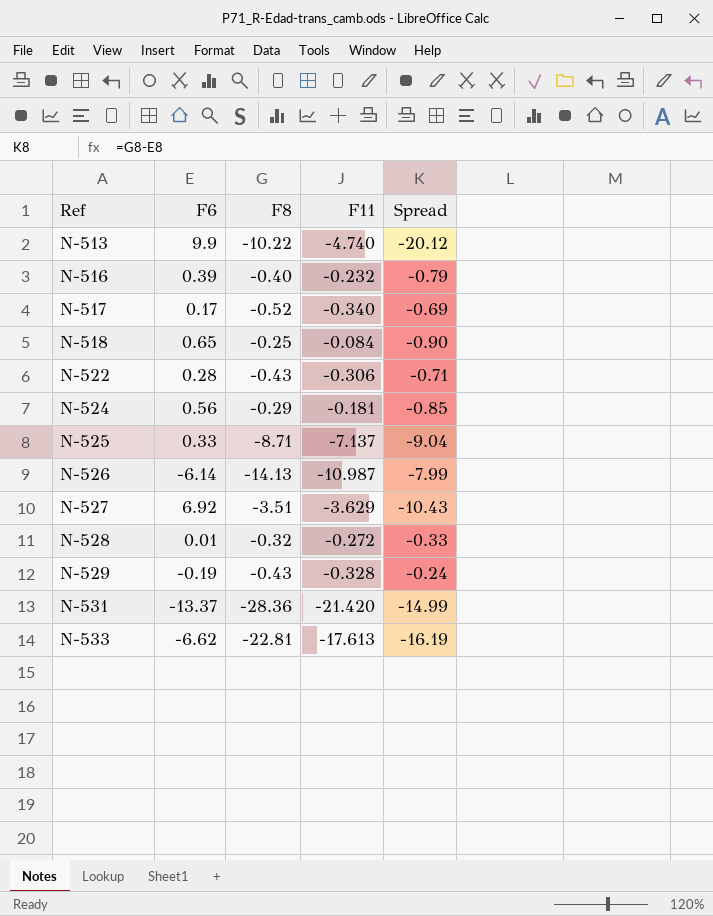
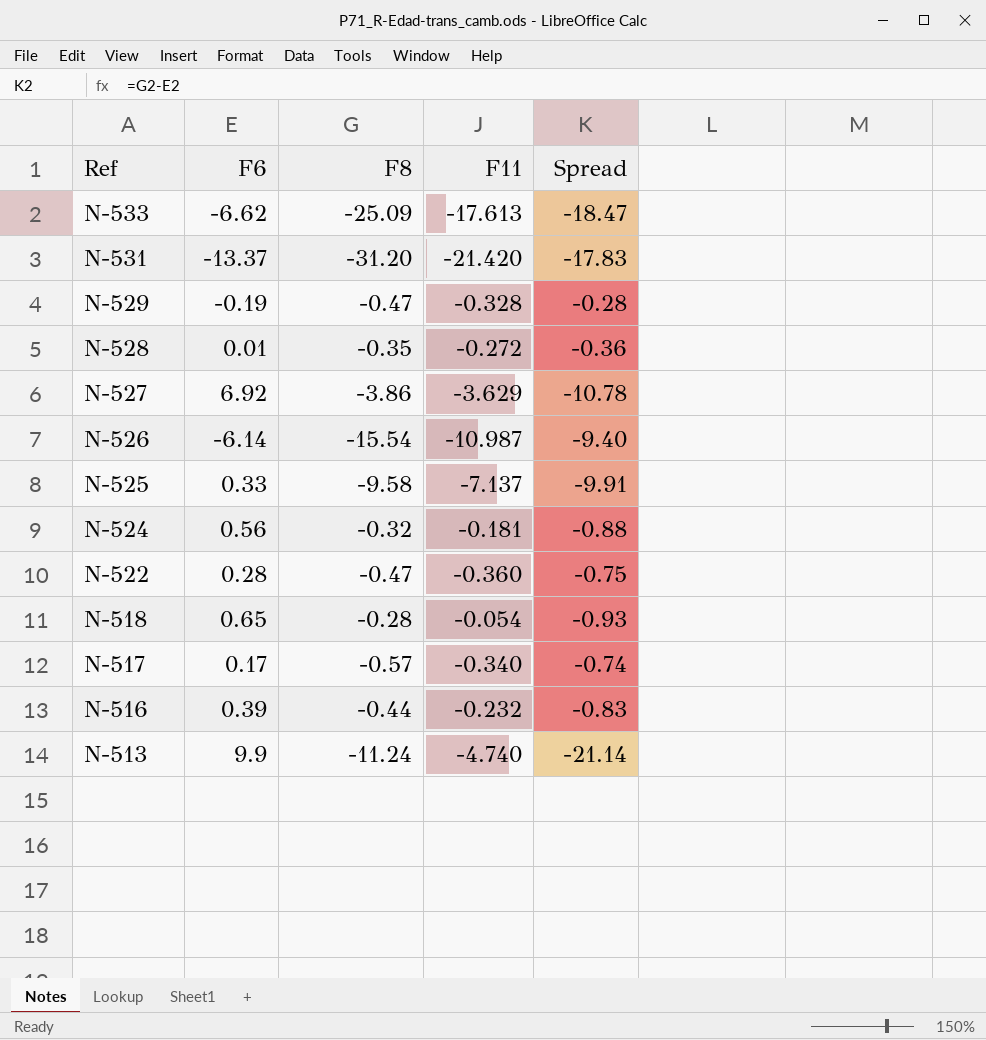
row order: Ref ascending -> Ref descending
N-533 | F8: -22.81 -> -25.09
N-533 | Spread: -16.19 -> -18.47
N-531 | F8: -28.36 -> -31.20
N-531 | Spread: -14.99 -> -17.83
N-529 | F8: -0.43 -> -0.47
N-529 | Spread: -0.24 -> -0.28
N-528 | F8: -0.32 -> -0.35
N-528 | Spread: -0.33 -> -0.36
N-527 | F8: -3.51 -> -3.86
N-527 | Spread: -10.43 -> -10.78
N-526 | F8: -14.13 -> -15.54
N-526 | Spread: -7.99 -> -9.40
N-525 | F8: -8.71 -> -9.58
N-525 | Spread: -9.04 -> -9.91
N-524 | F8: -0.29 -> -0.32
N-524 | Spread: -0.85 -> -0.88
N-522 | F8: -0.43 -> -0.47
N-522 | F11: -0.306 -> -0.360
N-522 | Spread: -0.71 -> -0.75
N-518 | F8: -0.25 -> -0.28
N-518 | F11: -0.084 -> -0.054
N-518 | Spread: -0.90 -> -0.93
N-517 | F8: -0.52 -> -0.57
N-517 | Spread: -0.69 -> -0.74
N-516 | F8: -0.40 -> -0.44
N-516 | Spread: -0.79 -> -0.83
N-513 | F8: -10.22 -> -11.24
N-513 | Spread: -20.12 -> -21.14

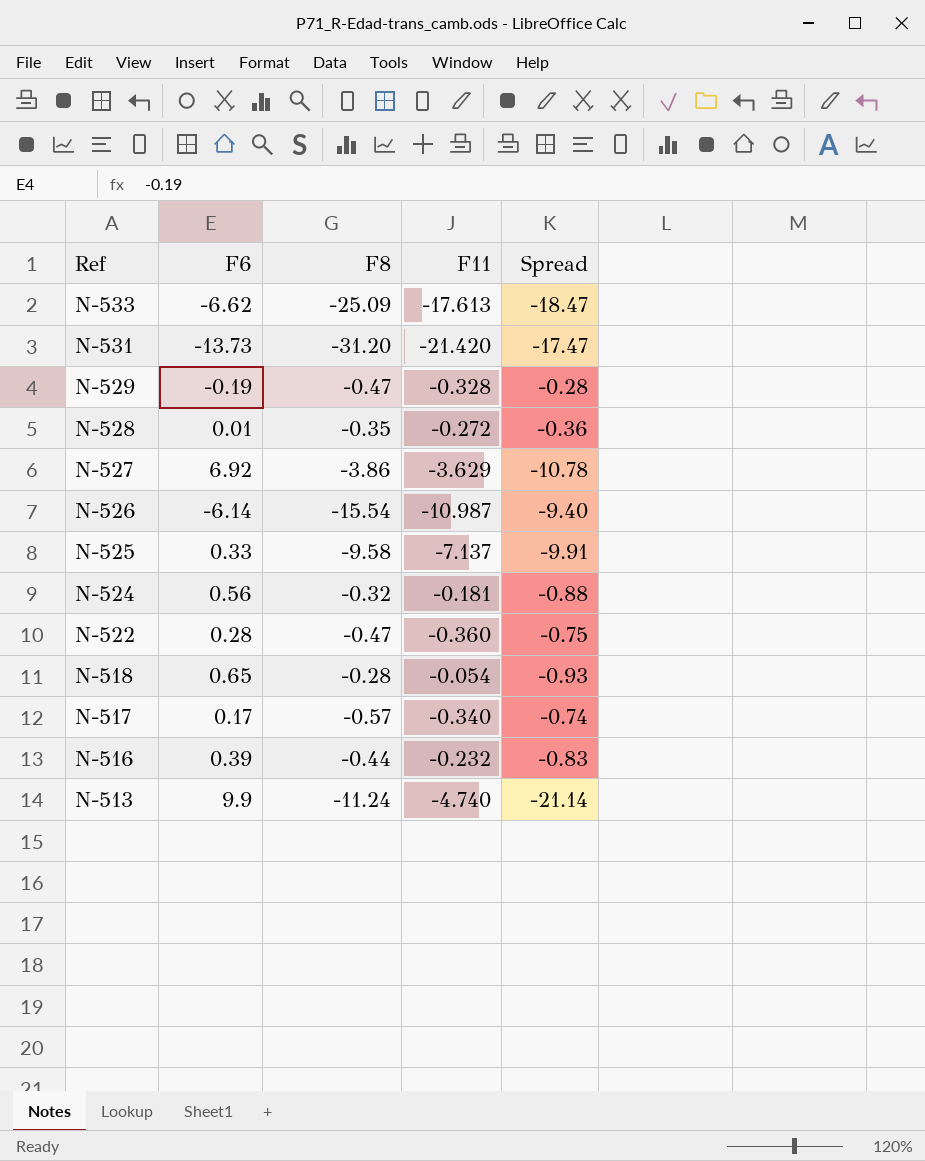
N-531 | F6: -13.37 -> -13.73
N-531 | Spread: -17.83 -> -17.47

